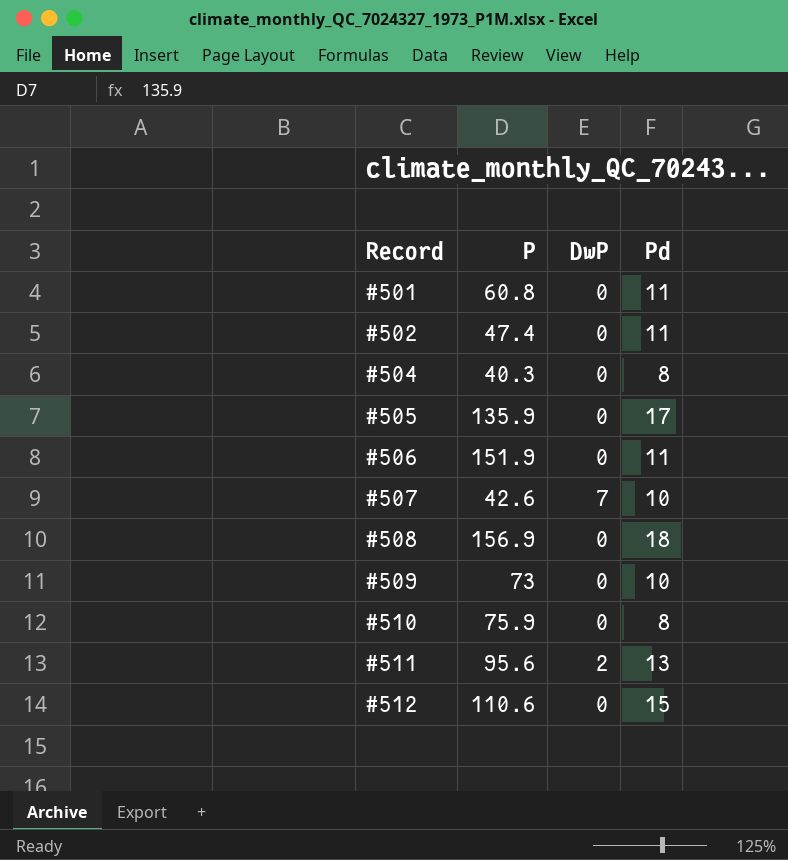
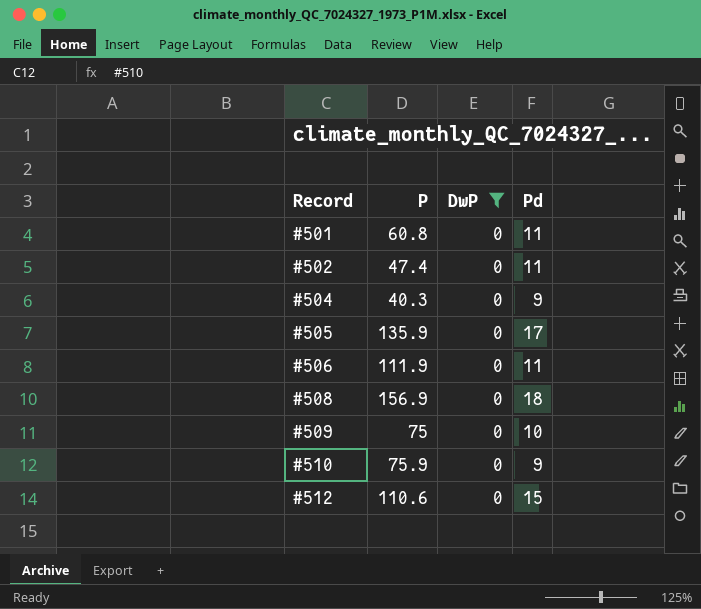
filter: none -> DwP = 0
#504 | Pd: 8 -> 9
#506 | P: 151.9 -> 111.9
#509 | P: 73 -> 75
#510 | Pd: 8 -> 9

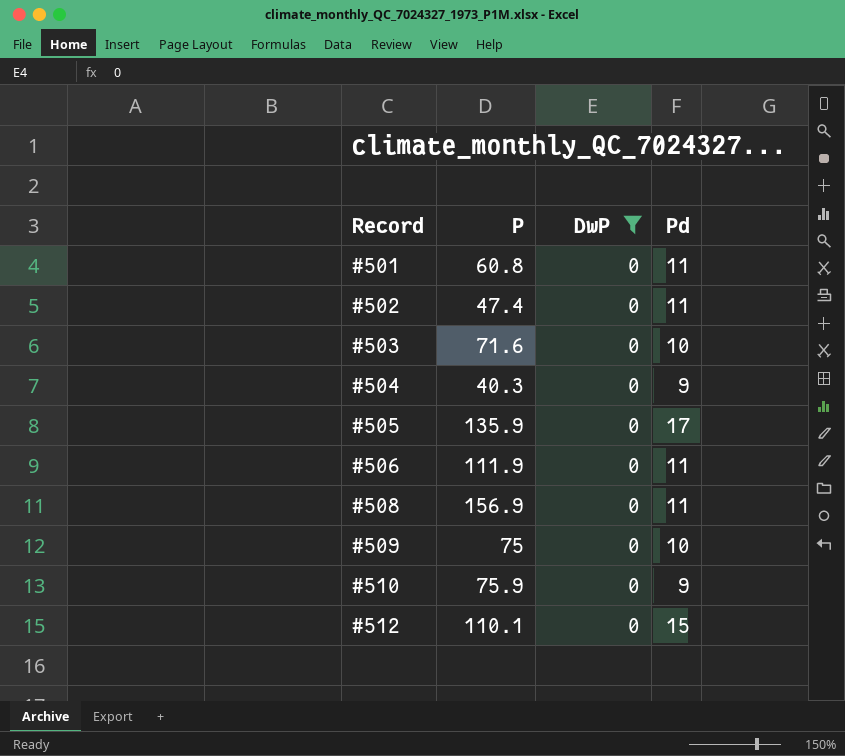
row #503: none -> 71.6 | 0 | 10
#508 | Pd: 18 -> 11
#512 | P: 110.6 -> 110.1

